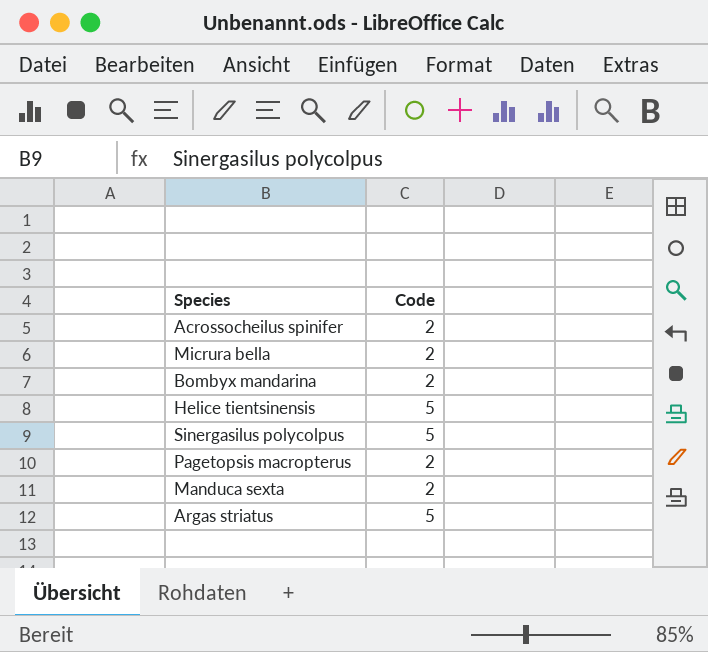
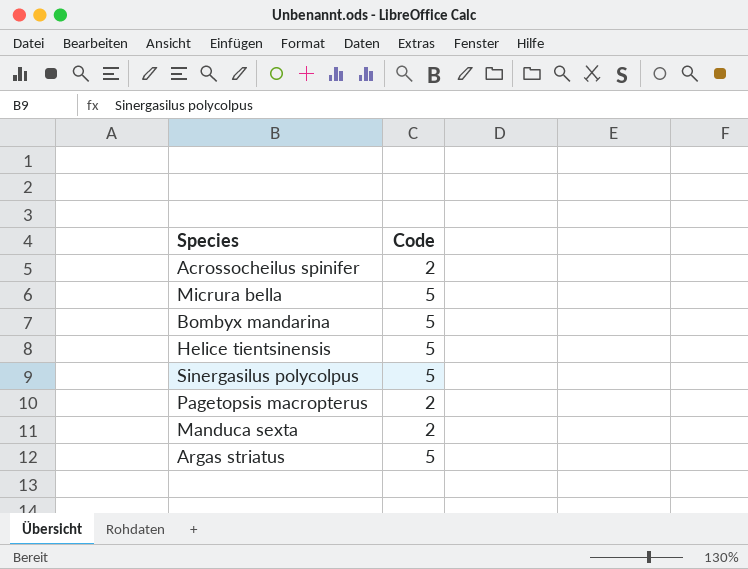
Micrura bella | Code: 2 -> 5
Bombyx mandarina | Code: 2 -> 5

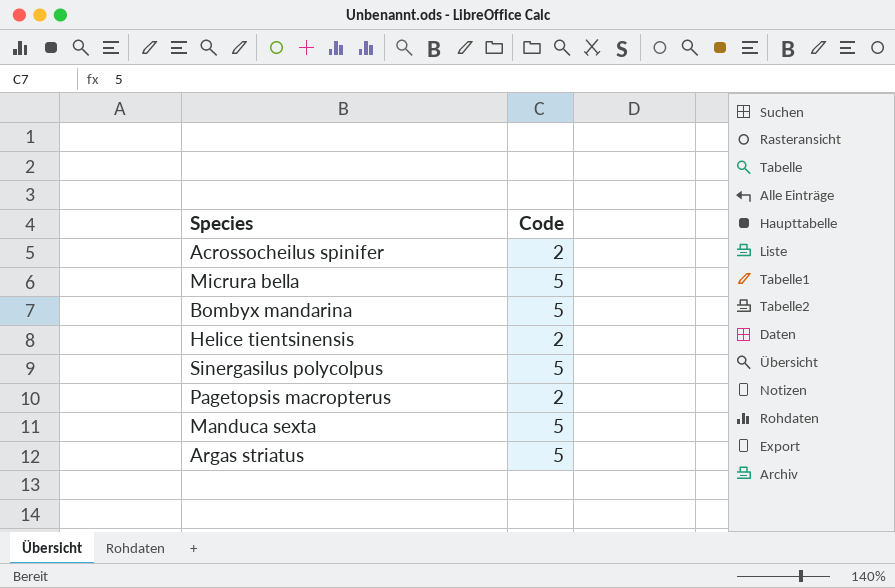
Helice tientsinensis | Code: 5 -> 2
Manduca sexta | Code: 2 -> 5

